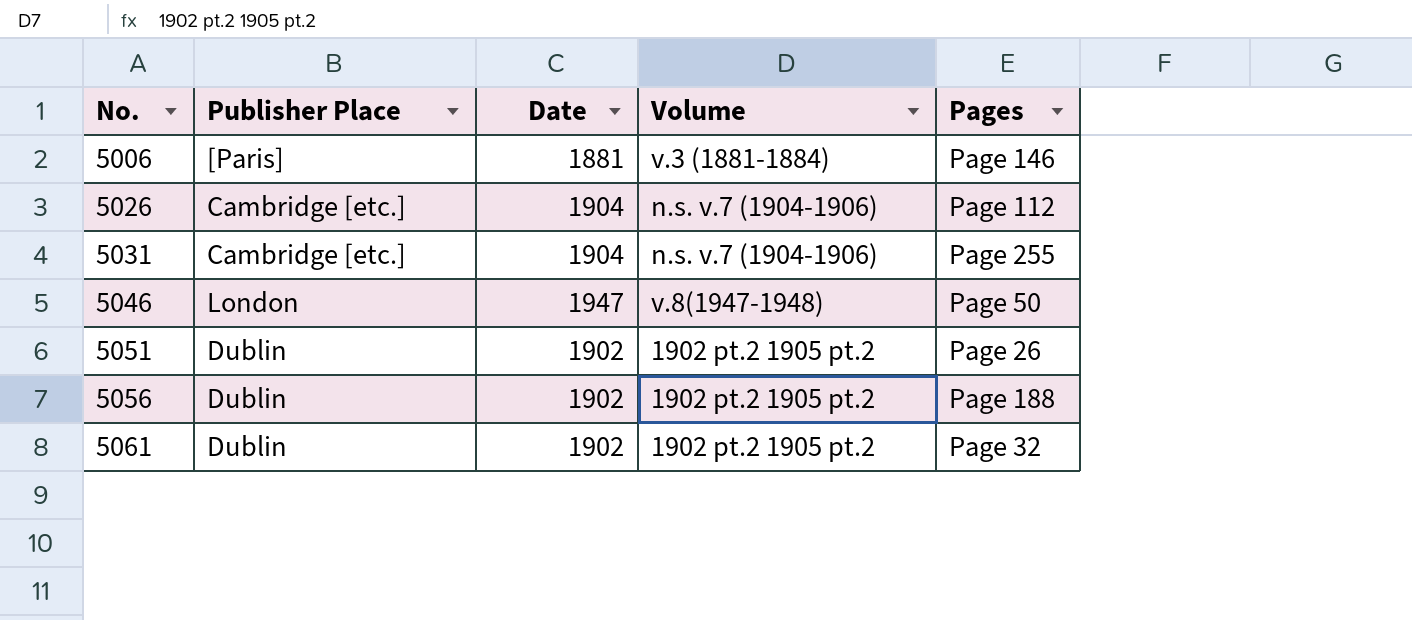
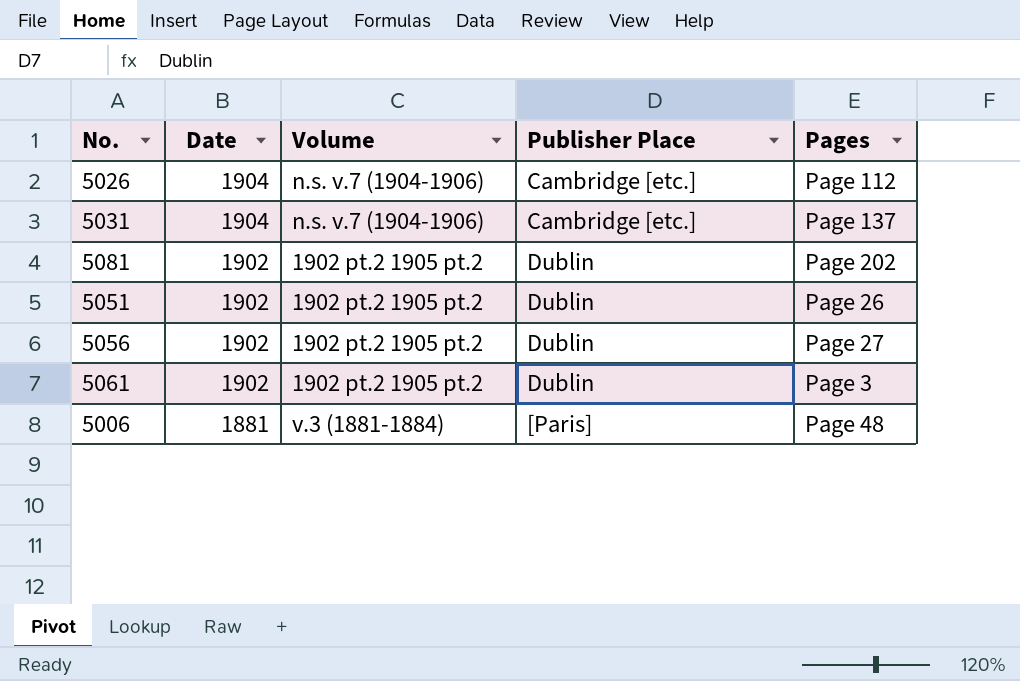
row order: No. ascending -> Date descending
column Publisher Place | position: 2 -> 4
row 5046: London | 1947 | v.8(1947-1948) | Page 50 -> none
5031 | Pages: Page 255 -> Page 137
row 5081: none -> 1902 | 1902 pt.2 1905 pt.2 | Dublin | Page 202
5056 | Pages: Page 188 -> Page 27
5061 | Pages: Page 32 -> Page 3
5006 | Pages: Page 146 -> Page 48

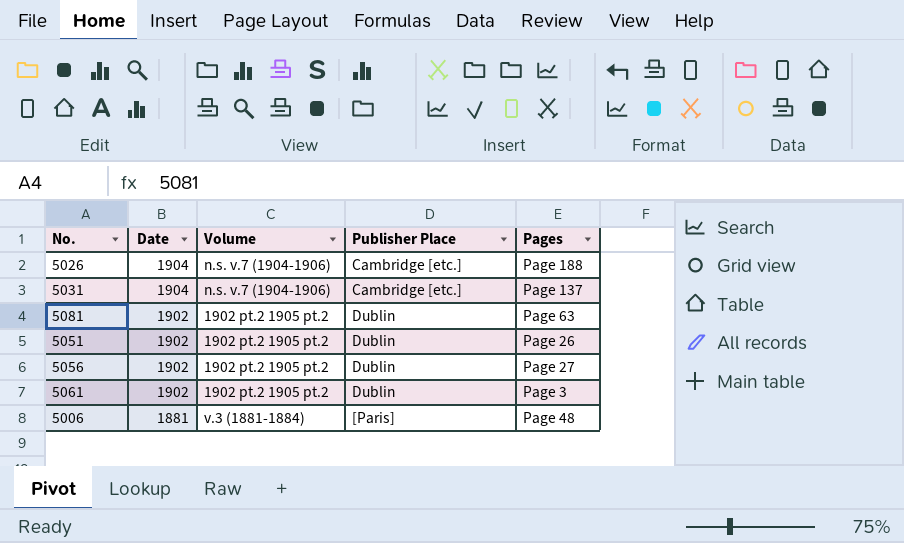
5026 | Pages: Page 112 -> Page 188
5081 | Pages: Page 202 -> Page 63

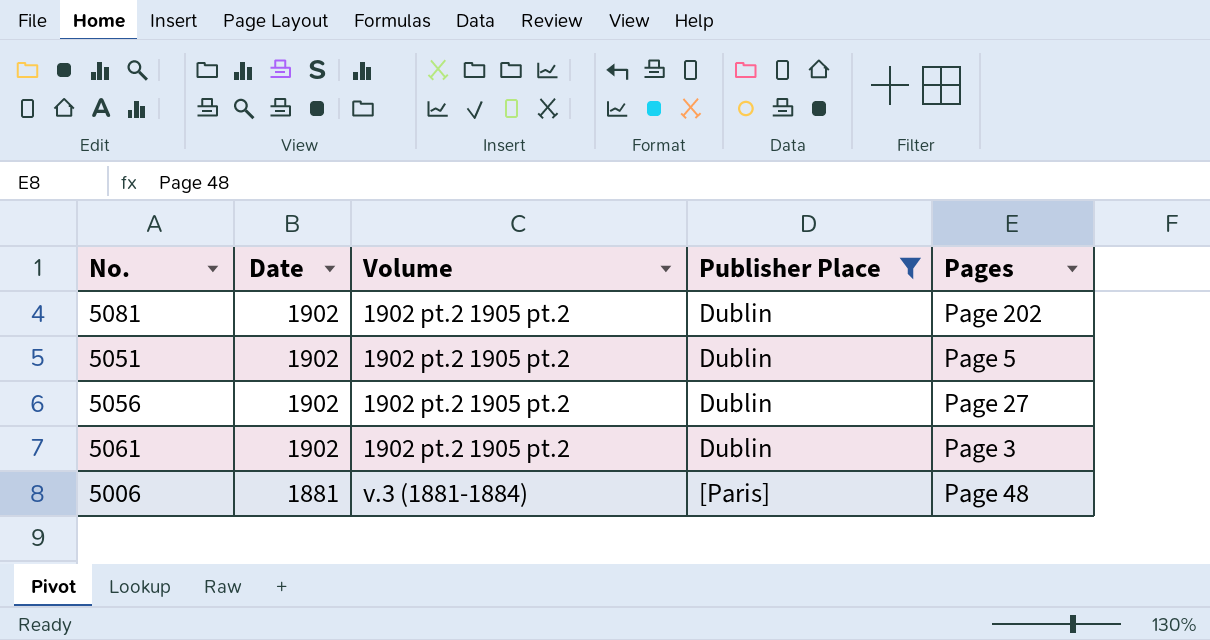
filter: none -> Publisher Place != Cambridge [etc.]
5081 | Pages: Page 63 -> Page 202
5051 | Pages: Page 26 -> Page 5

